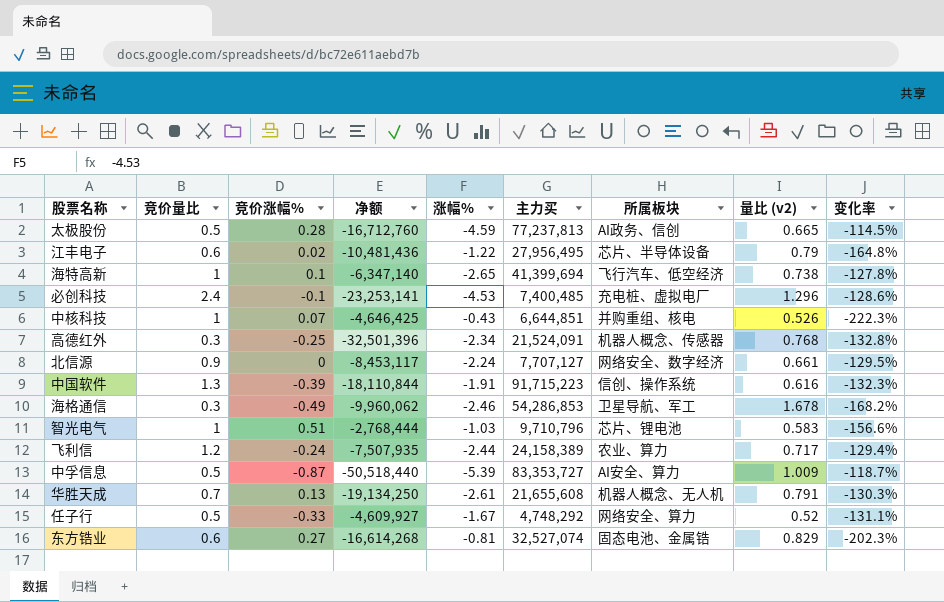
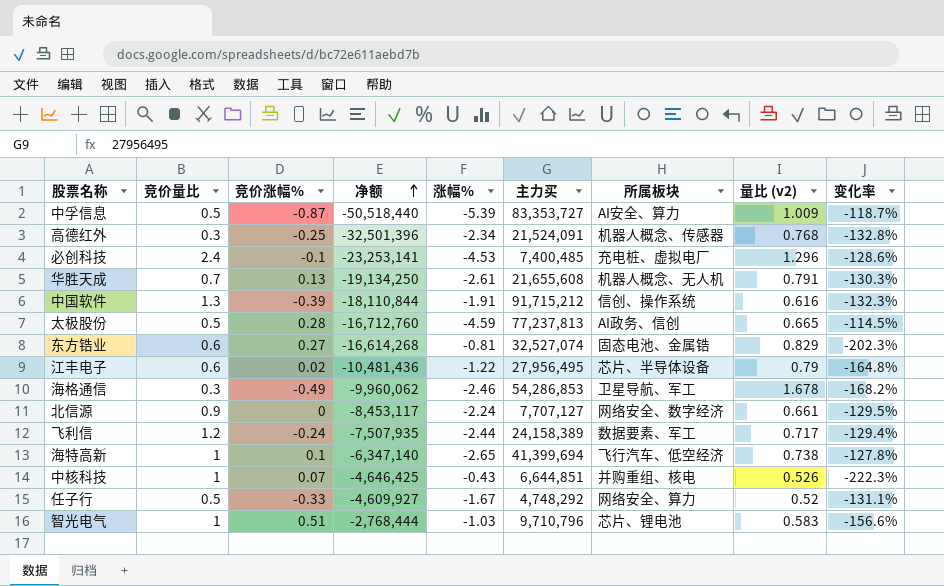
row order: none -> 净额 ascending
中国软件 | 主力买: 91,715,223 -> 91,715,212
飞利信 | 所属板块: 农业、算力 -> 数据要素、军工

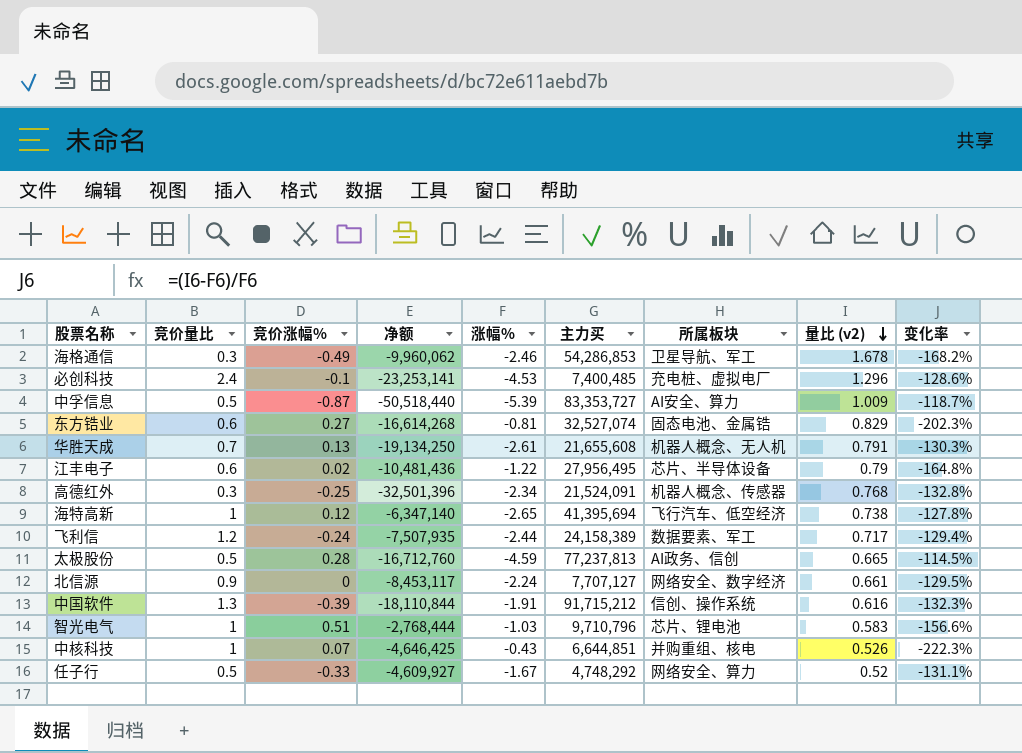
row order: 净额 ascending -> 量比 (v2) descending
海特高新 | 竞价涨幅%: 0.1 -> 0.12
海特高新 | 主力买: 41,399,694 -> 41,395,694

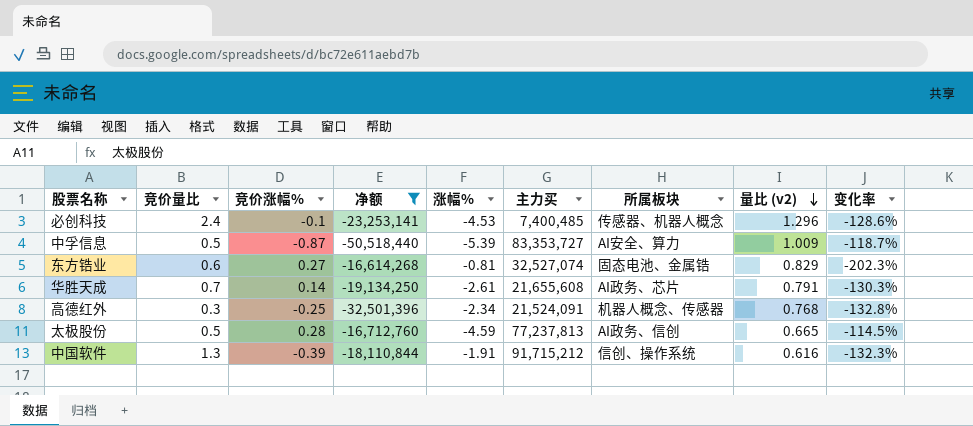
filter: none -> 净额 <= -16,614,268
必创科技 | 所属板块: 充电桩、虚拟电厂 -> 传感器、机器人概念
华胜天成 | 竞价涨幅%: 0.13 -> 0.14
华胜天成 | 所属板块: 机器人概念、无人机 -> AI政务、芯片

